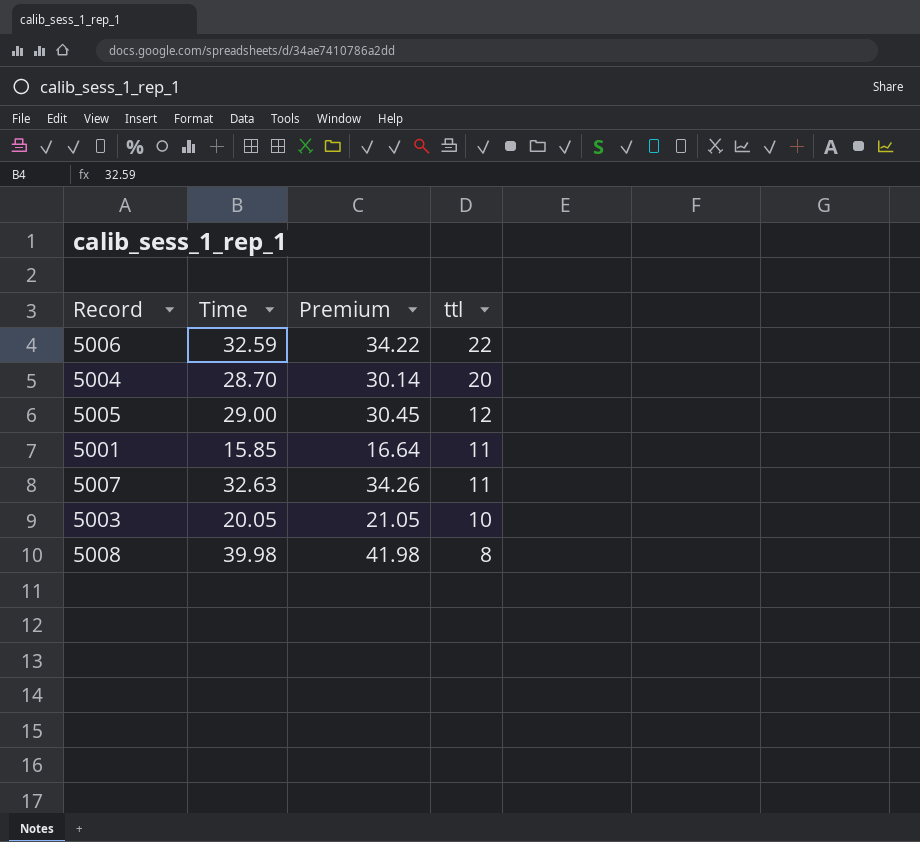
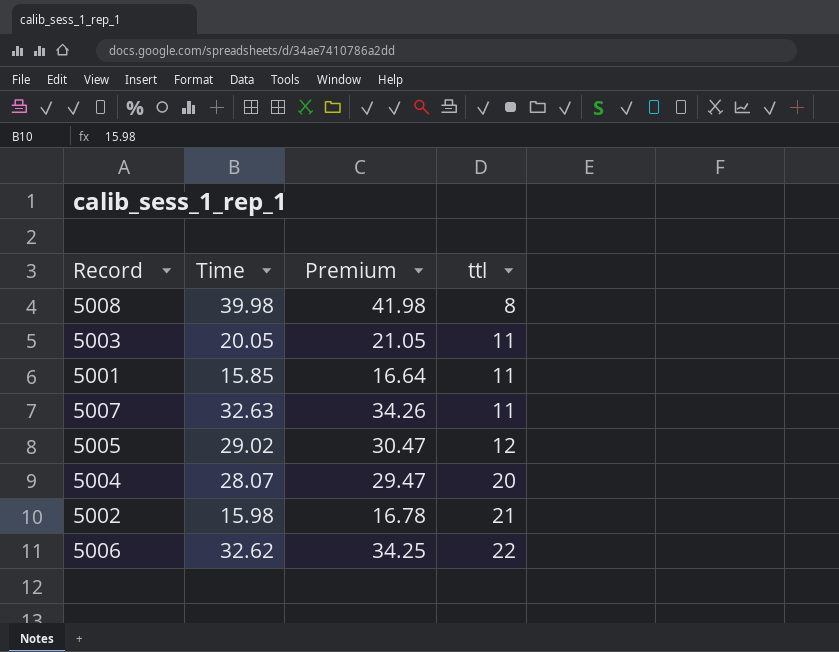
row order: ttl descending -> ttl ascending
5003 | ttl: 10 -> 11
5005 | Time: 29.00 -> 29.02
5005 | Premium: 30.45 -> 30.47
5004 | Time: 28.70 -> 28.07
5004 | Premium: 30.14 -> 29.47
row 5002: none -> 15.98 | 16.78 | 21
5006 | Time: 32.59 -> 32.62
5006 | Premium: 34.22 -> 34.25

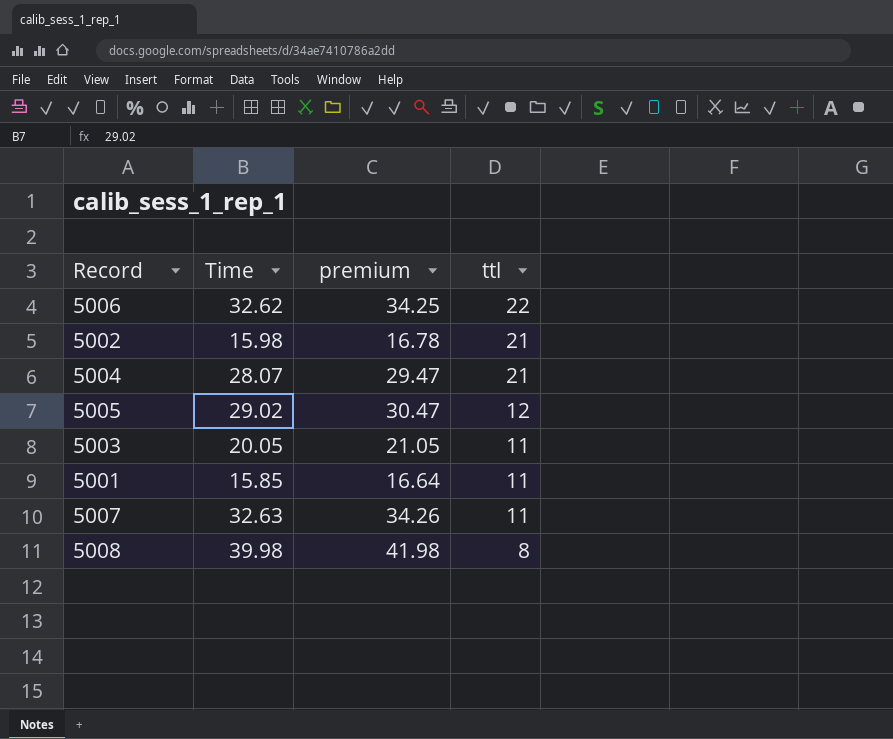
row order: ttl ascending -> ttl descending
column name: Premium -> premium
5004 | ttl: 20 -> 21

